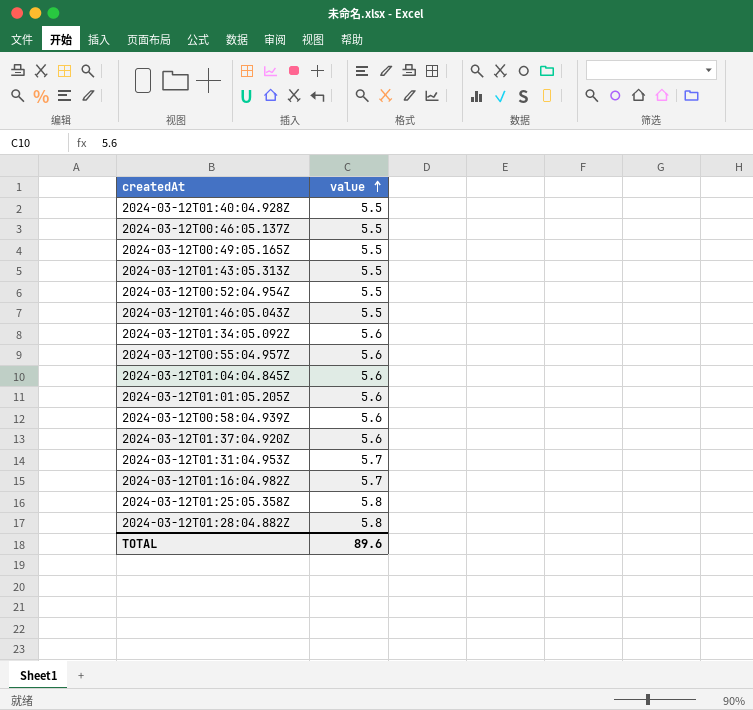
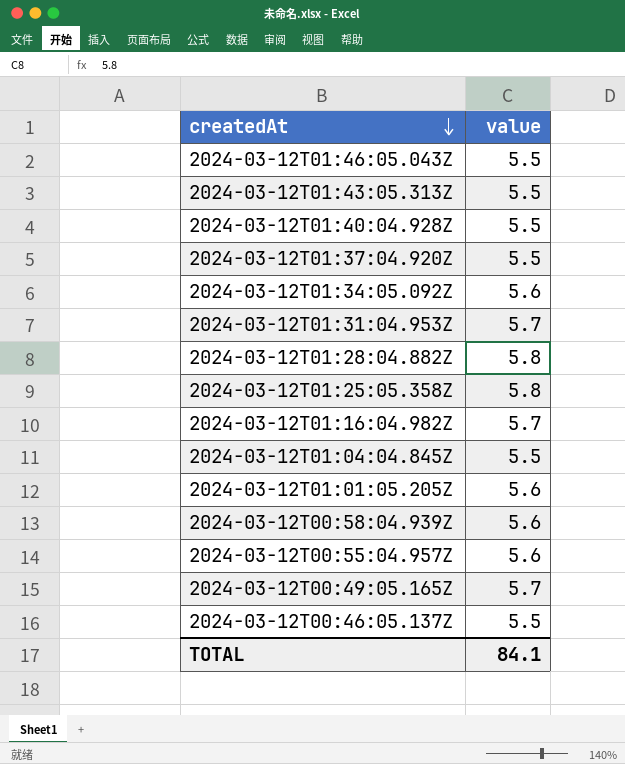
row order: value ascending -> createdAt descending
row 2024-03-12T00:52:04.954Z: 5.5 -> none
2024-03-12T01:37:04.920Z | value: 5.6 -> 5.5
2024-03-12T01:04:04.845Z | value: 5.6 -> 5.5
2024-03-12T00:49:05.165Z | value: 5.5 -> 5.7
TOTAL | value: 89.6 -> 84.1

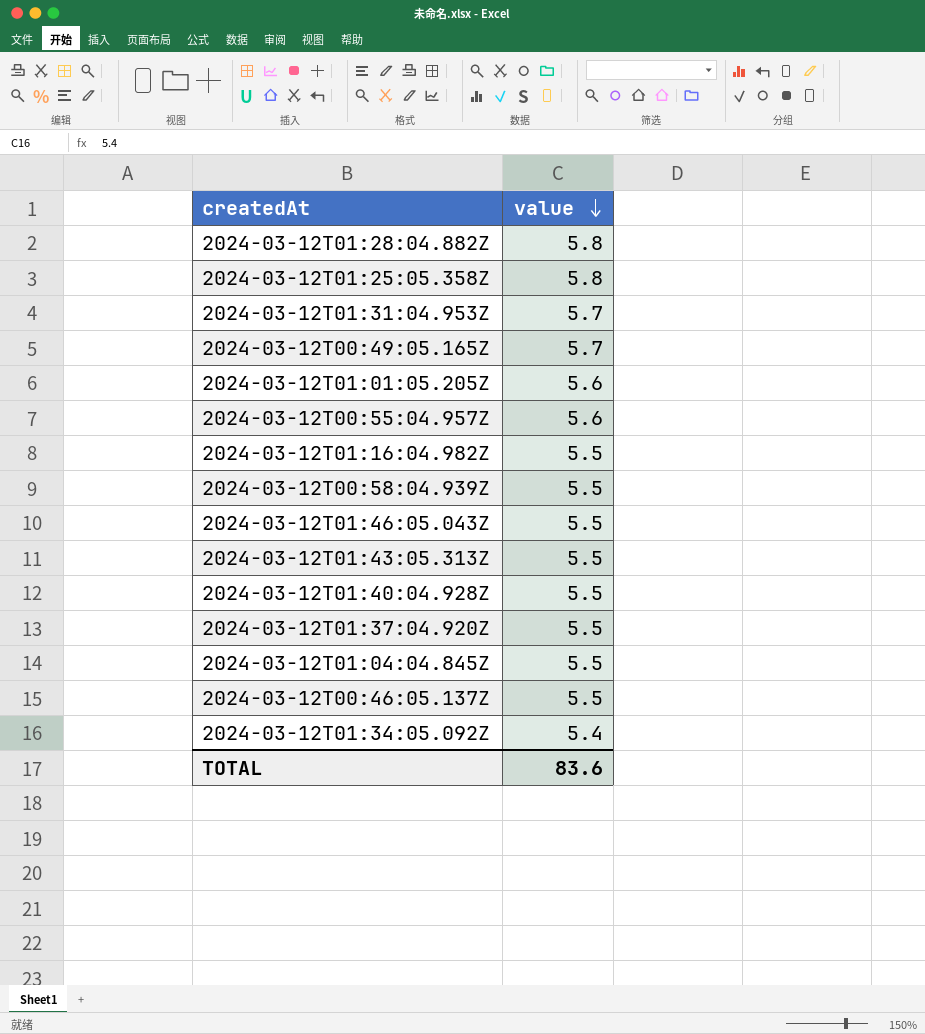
row order: createdAt descending -> value descending
2024-03-12T01:16:04.982Z | value: 5.7 -> 5.5
2024-03-12T00:58:04.939Z | value: 5.6 -> 5.5
2024-03-12T01:34:05.092Z | value: 5.6 -> 5.4
TOTAL | value: 84.1 -> 83.6

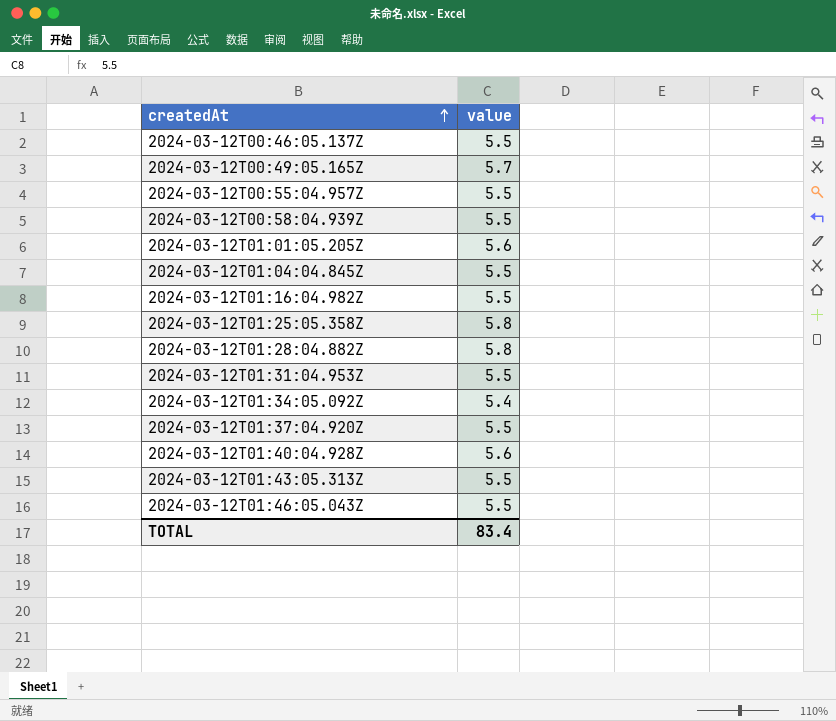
row order: value descending -> createdAt ascending
2024-03-12T00:55:04.957Z | value: 5.6 -> 5.5
2024-03-12T01:31:04.953Z | value: 5.7 -> 5.5
2024-03-12T01:40:04.928Z | value: 5.5 -> 5.6
TOTAL | value: 83.6 -> 83.4

